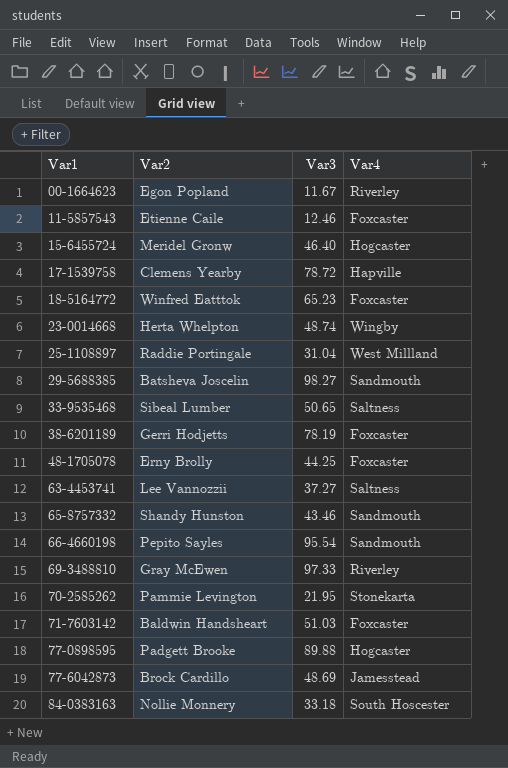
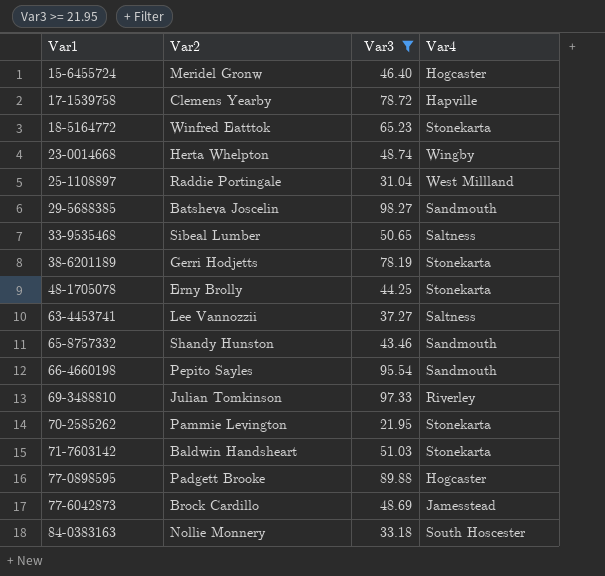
filter: none -> Var3 >= 21.95
18-5164772 | Var4: Foxcaster -> Stonekarta
38-6201189 | Var4: Foxcaster -> Stonekarta
48-1705078 | Var4: Foxcaster -> Stonekarta
69-3488810 | Var2: Gray McEwen -> Julian Tomkinson
71-7603142 | Var4: Foxcaster -> Stonekarta

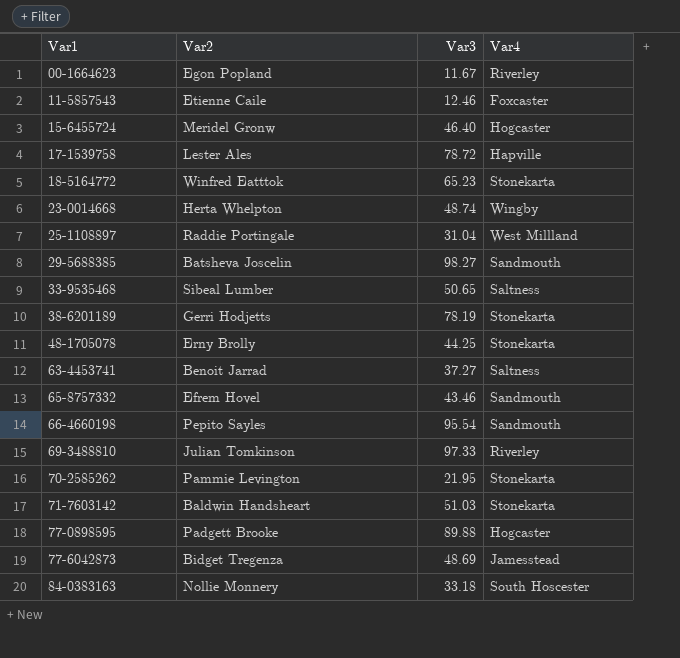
filter: Var3 >= 21.95 -> none
17-1539758 | Var2: Clemens Yearby -> Lester Ales
63-4453741 | Var2: Lee Vannozzii -> Benoit Jarrad
65-8757332 | Var2: Shandy Hunston -> Efrem Hovel
77-6042873 | Var2: Brock Cardillo -> Bidget Tregenza

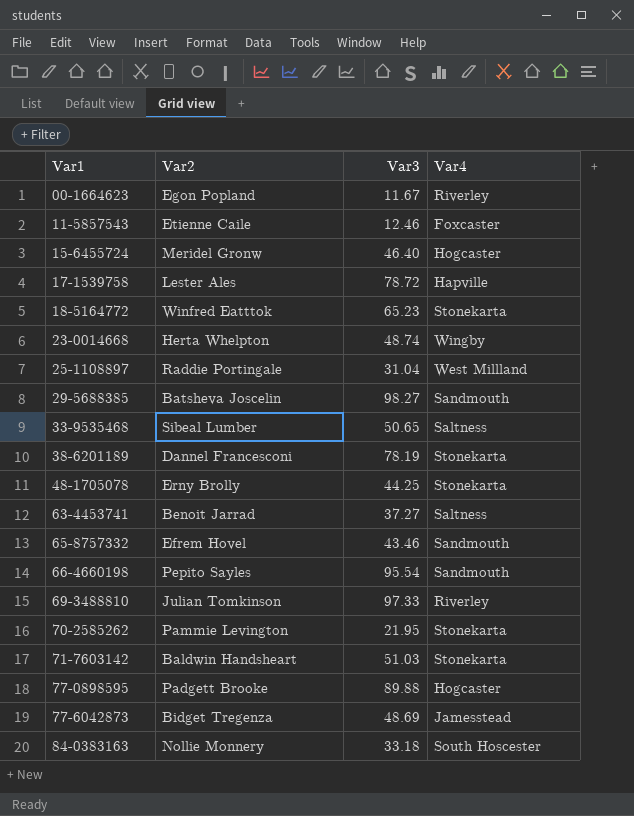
38-6201189 | Var2: Gerri Hodjetts -> Dannel Francesconi

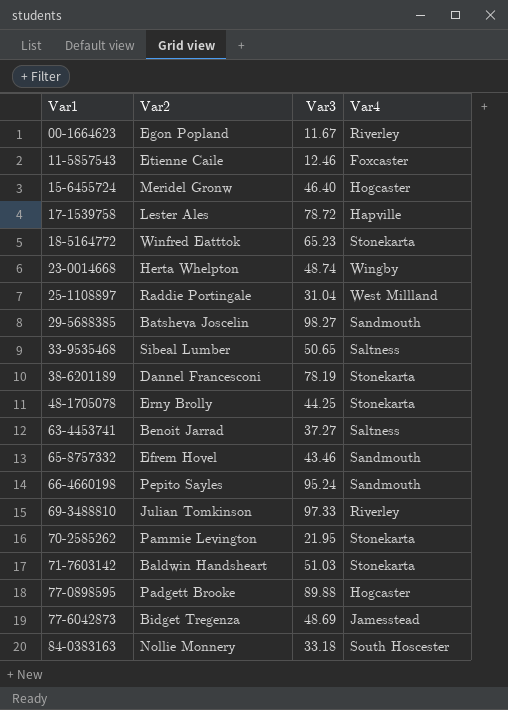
66-4660198 | Var3: 95.54 -> 95.24

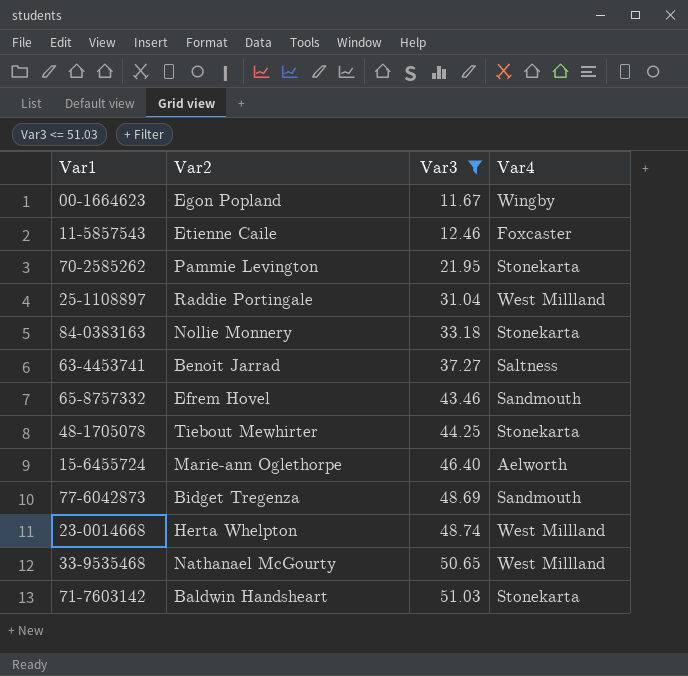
filter: none -> Var3 <= 51.03
row order: Var1 ascending -> Var3 ascending
00-1664623 | Var4: Riverley -> Wingby
84-0383163 | Var4: South Hoscester -> Stonekarta
48-1705078 | Var2: Erny Brolly -> Tiebout Mewhirter
15-6455724 | Var2: Meridel Gronw -> Marie-ann Oglethorpe
15-6455724 | Var4: Hogcaster -> Aelworth
77-6042873 | Var4: Jamesstead -> Sandmouth
23-0014668 | Var4: Wingby -> West Millland
33-9535468 | Var2: Sibeal Lumber -> Nathanael McGourty
33-9535468 | Var4: Saltness -> West Millland

